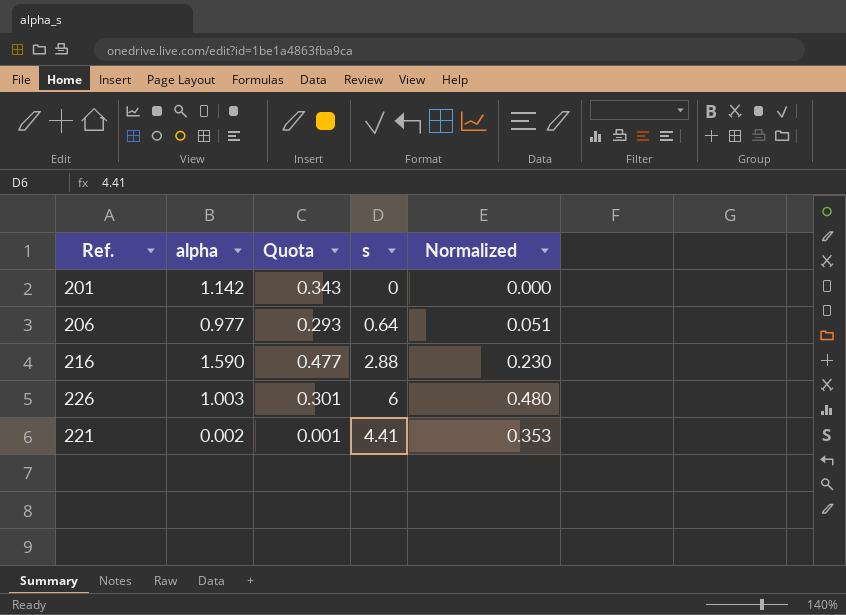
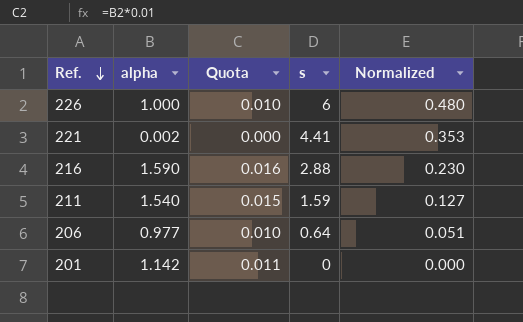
row order: none -> Ref. descending
column Quota | formula: [alpha] * 0.3 -> [alpha] * 0.01
226 | alpha: 1.003 -> 1.000
row 211: none -> 1.540 | 0.015 | 1.59 | 0.127

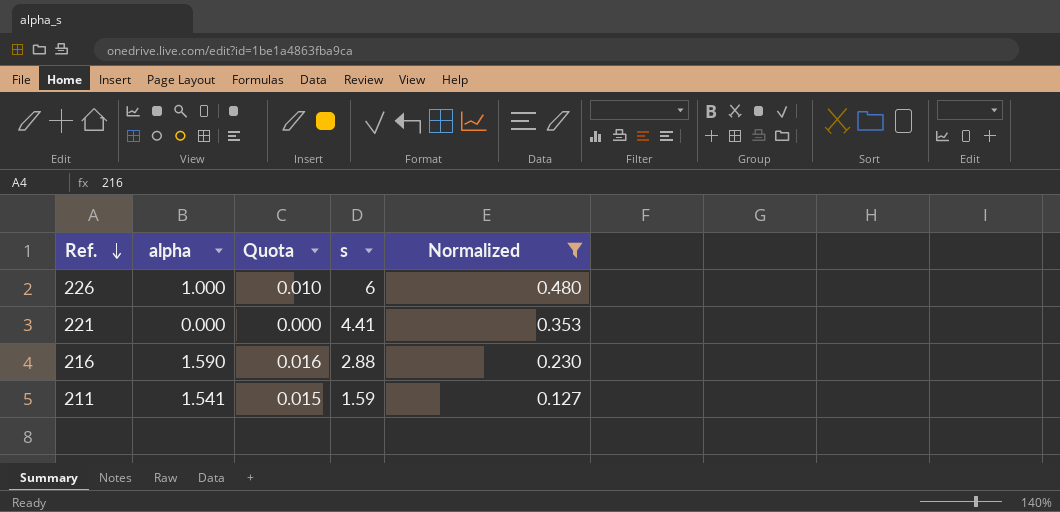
filter: none -> Normalized >= 0.127
221 | alpha: 0.002 -> 0.000
211 | alpha: 1.540 -> 1.541

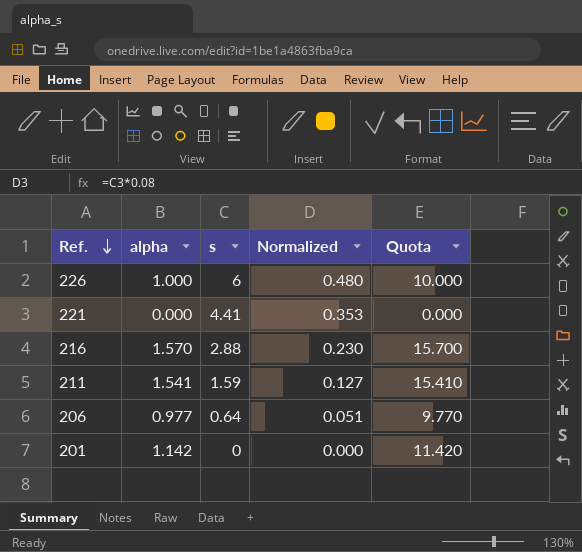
filter: Normalized >= 0.127 -> none
column Quota | formula: [alpha] * 0.01 -> [alpha] * 10
column Quota | position: 3 -> 5
216 | alpha: 1.590 -> 1.570

